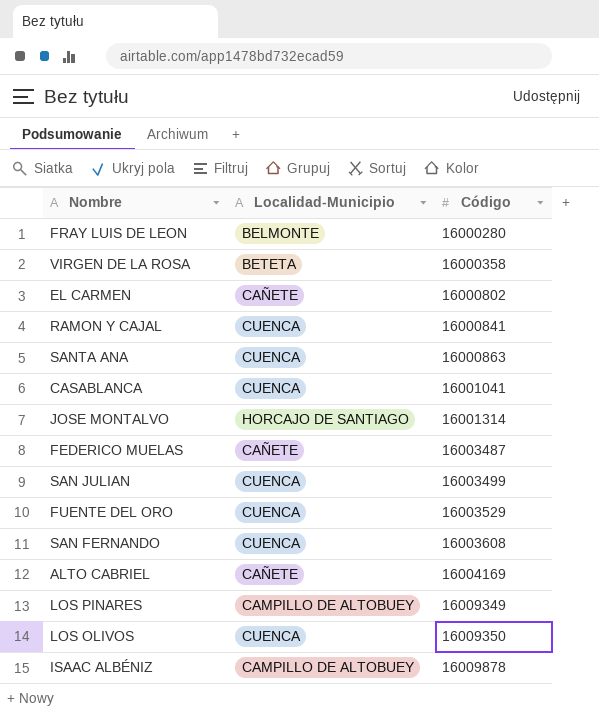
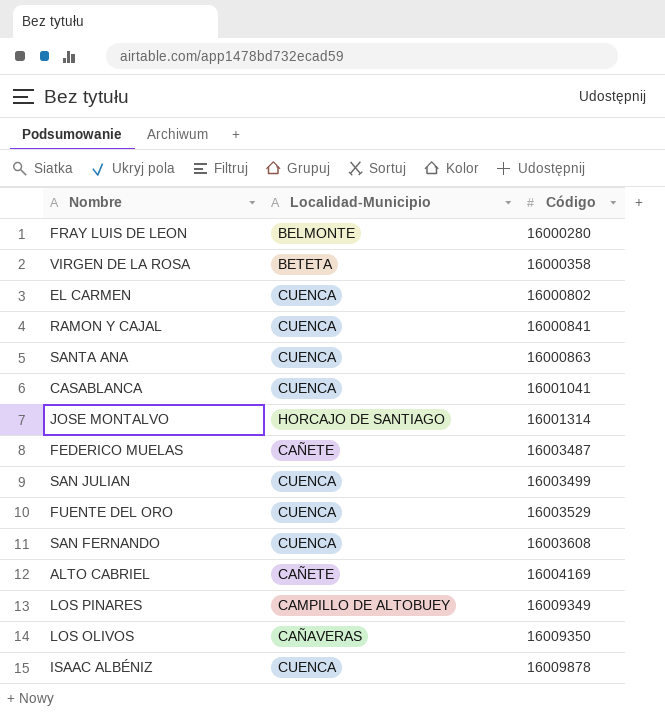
EL CARMEN | Localidad-Municipio: CAÑETE -> CUENCA
LOS OLIVOS | Localidad-Municipio: CUENCA -> CAÑAVERAS
ISAAC ALBÉNIZ | Localidad-Municipio: CAMPILLO DE ALTOBUEY -> CUENCA

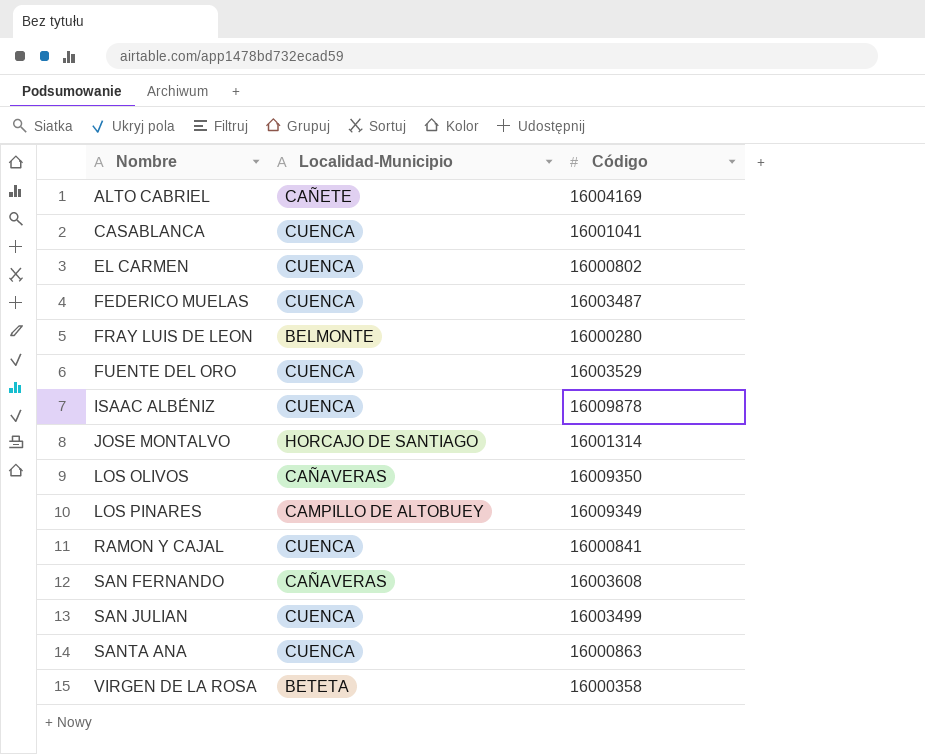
row order: Código ascending -> Nombre ascending
FEDERICO MUELAS | Localidad-Municipio: CAÑETE -> CUENCA
SAN FERNANDO | Localidad-Municipio: CUENCA -> CAÑAVERAS

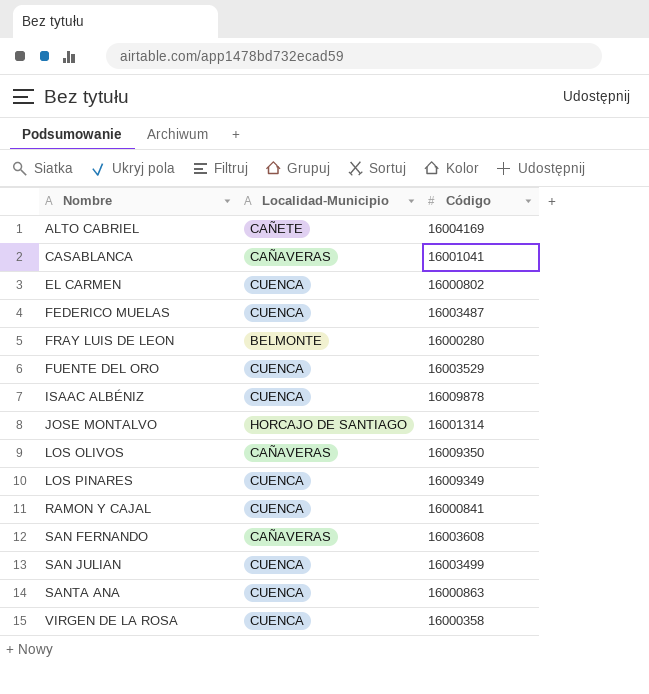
CASABLANCA | Localidad-Municipio: CUENCA -> CAÑAVERAS
LOS PINARES | Localidad-Municipio: CAMPILLO DE ALTOBUEY -> CUENCA
VIRGEN DE LA ROSA | Localidad-Municipio: BETETA -> CUENCA

